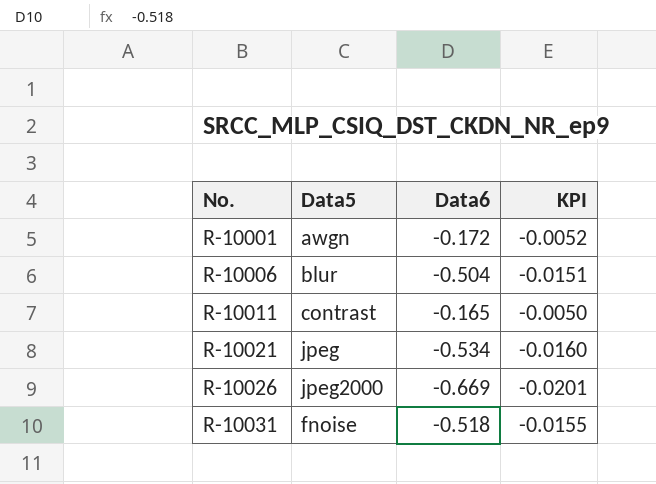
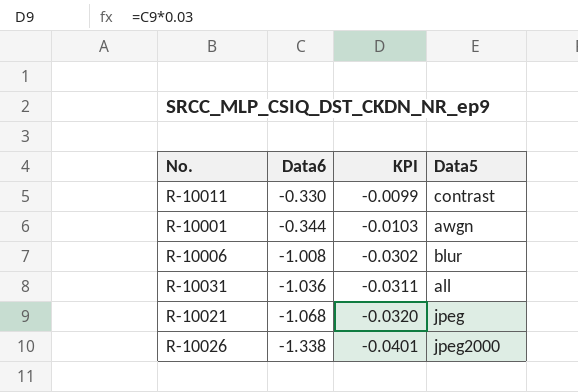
row order: No. ascending -> Data6 descending
column Data5 | position: 2 -> 4
R-10011 | Data6: -0.165 -> -0.330
R-10011 | KPI: -0.0050 -> -0.0099
R-10001 | Data6: -0.172 -> -0.344
R-10001 | KPI: -0.0052 -> -0.0103
R-10006 | Data6: -0.504 -> -1.008
R-10006 | KPI: -0.0151 -> -0.0302
R-10031 | Data6: -0.518 -> -1.036
R-10031 | KPI: -0.0155 -> -0.0311
R-10031 | Data5: fnoise -> all
R-10021 | Data6: -0.534 -> -1.068
R-10021 | KPI: -0.0160 -> -0.0320
R-10026 | Data6: -0.669 -> -1.338
R-10026 | KPI: -0.0201 -> -0.0401

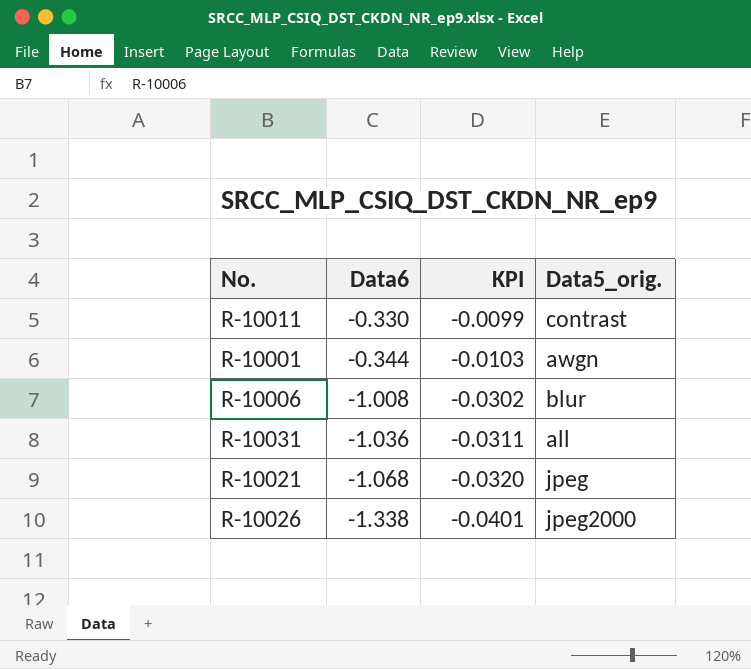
column name: Data5 -> Data5_orig.

